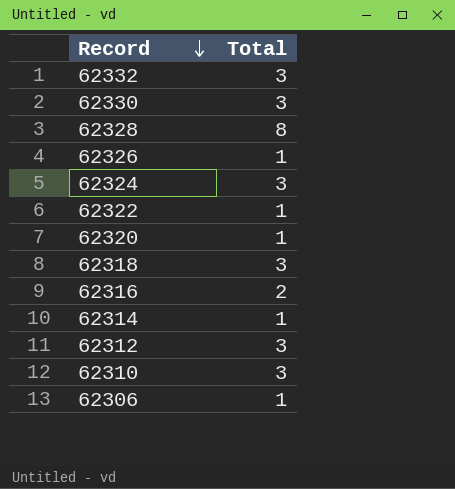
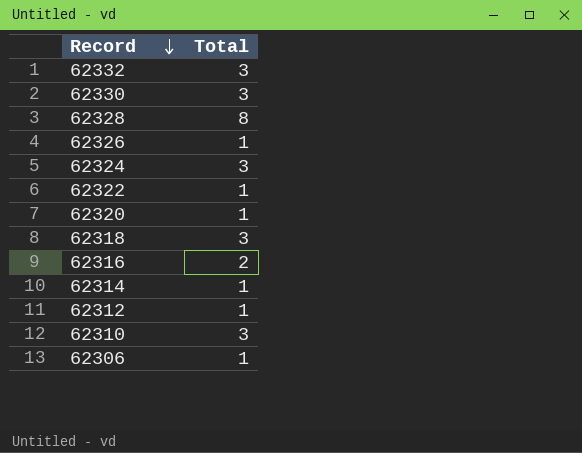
62312 | Total: 3 -> 1

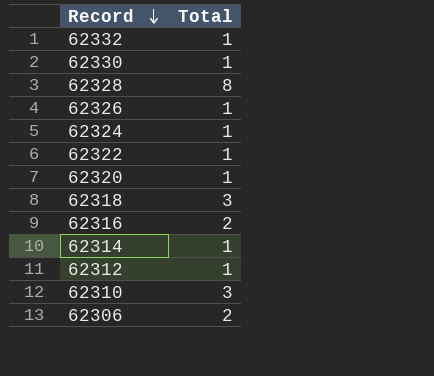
62332 | Total: 3 -> 1
62330 | Total: 3 -> 1
62324 | Total: 3 -> 1
62306 | Total: 1 -> 2

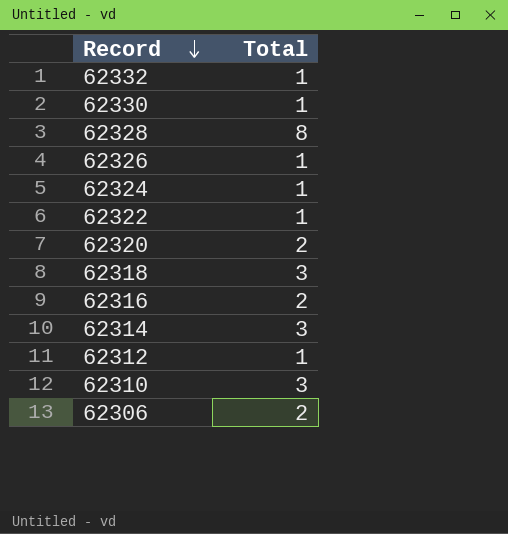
62320 | Total: 1 -> 2
62314 | Total: 1 -> 3

